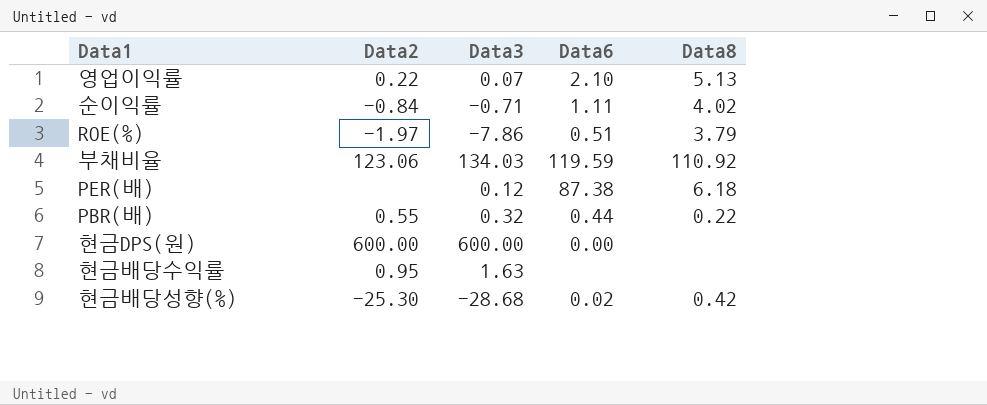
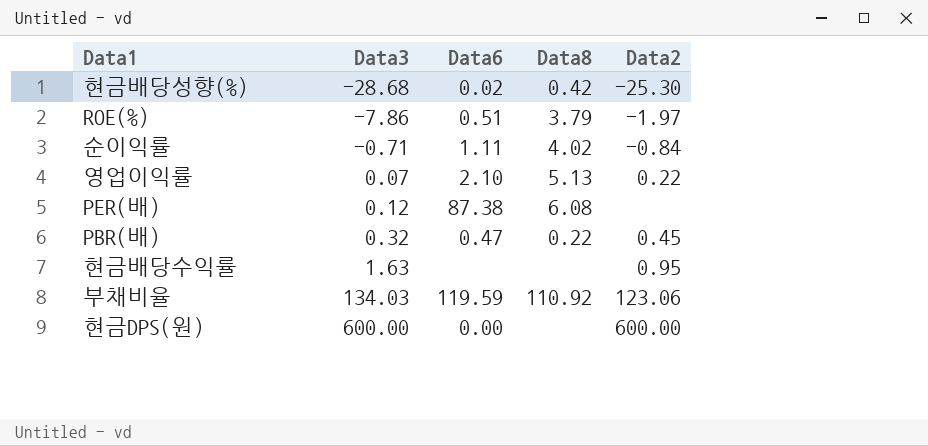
row order: none -> Data3 ascending
column Data2 | position: 2 -> 5
PER(배) | Data8: 6.18 -> 6.08
PBR(배) | Data6: 0.44 -> 0.47
PBR(배) | Data2: 0.55 -> 0.45

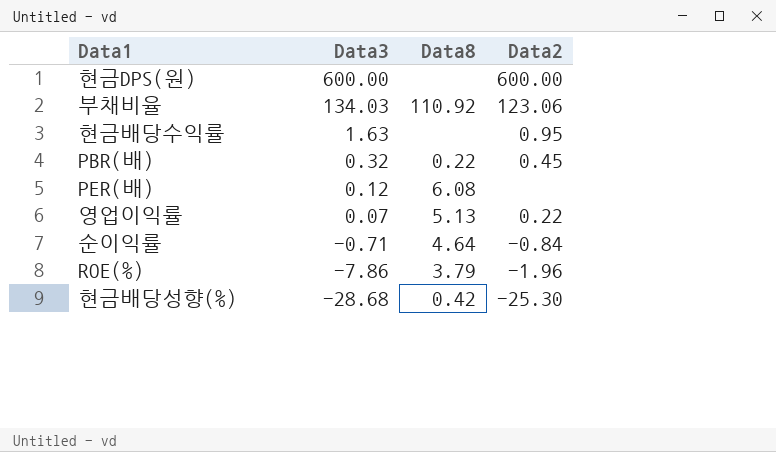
row order: Data3 ascending -> Data3 descending
column Data6 | position: 3 -> none
순이익률 | Data8: 4.02 -> 4.64
ROE(%) | Data2: -1.97 -> -1.96

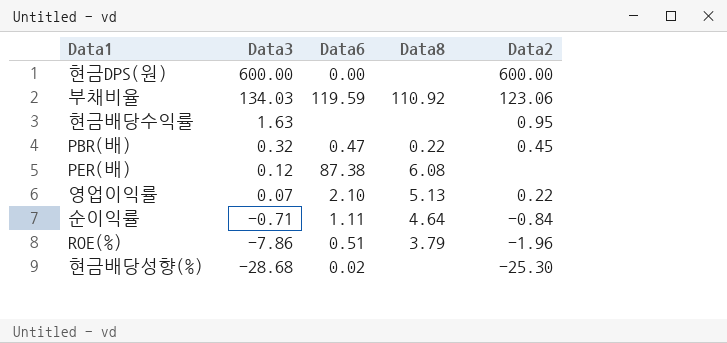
column Data6 | position: none -> 3
현금배당성향(%) | Data8: 0.42 -> none

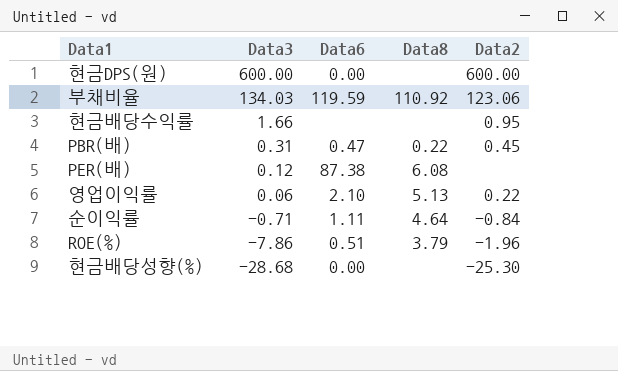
현금배당수익률 | Data3: 1.63 -> 1.66
PBR(배) | Data3: 0.32 -> 0.31
영업이익률 | Data3: 0.07 -> 0.06
현금배당성향(%) | Data6: 0.02 -> 0.00

